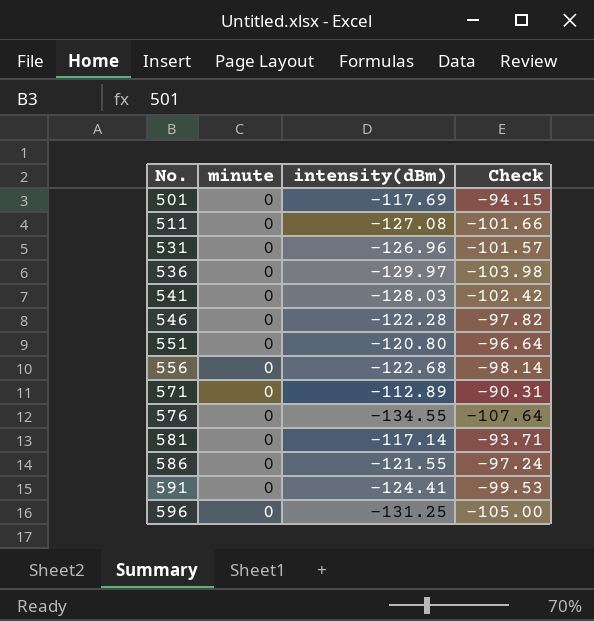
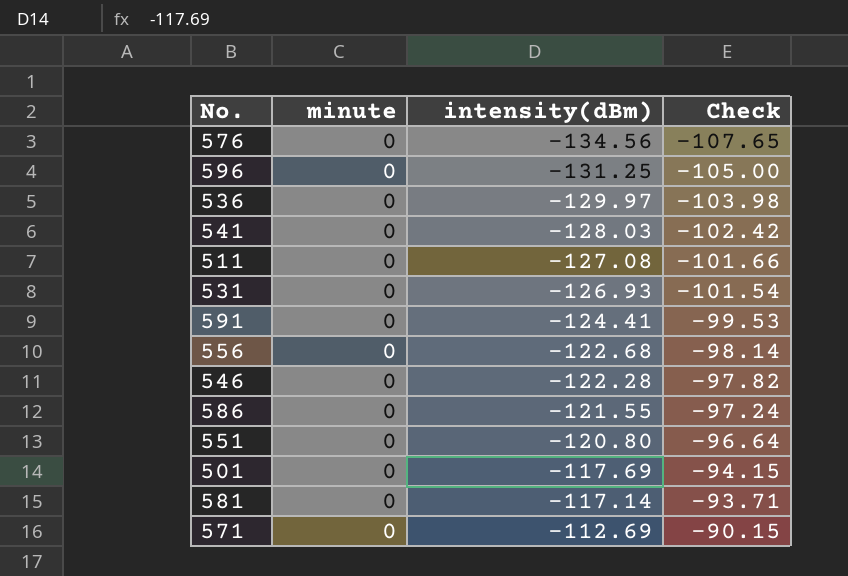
row order: No. ascending -> intensity(dBm) ascending
576 | intensity(dBm): -134.55 -> -134.56
576 | Check: -107.64 -> -107.65
531 | intensity(dBm): -126.96 -> -126.93
531 | Check: -101.57 -> -101.54
571 | intensity(dBm): -112.89 -> -112.69
571 | Check: -90.31 -> -90.15

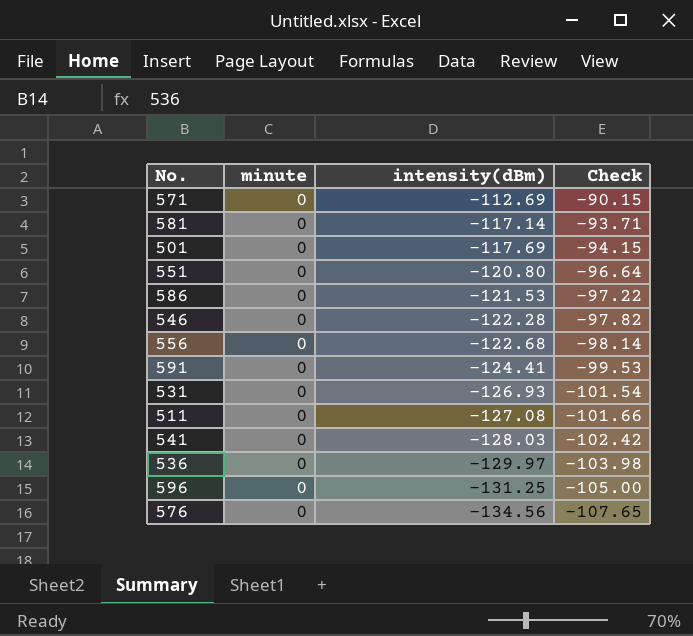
row order: intensity(dBm) ascending -> intensity(dBm) descending
586 | intensity(dBm): -121.55 -> -121.53
586 | Check: -97.24 -> -97.22

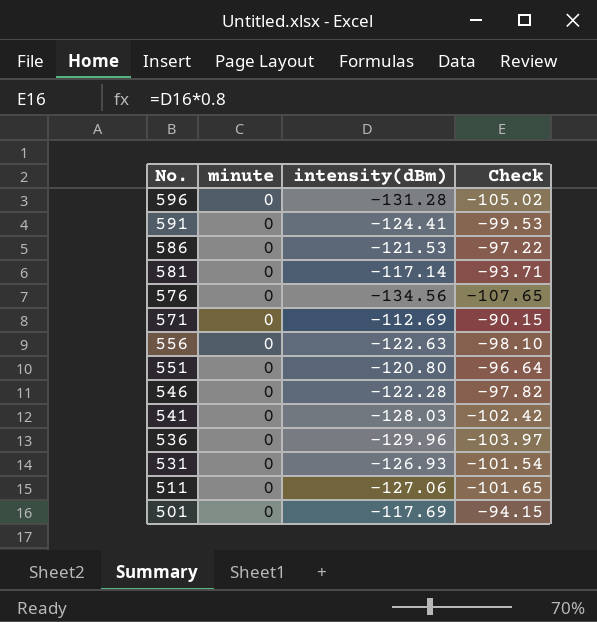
row order: intensity(dBm) descending -> No. descending
596 | intensity(dBm): -131.25 -> -131.28
596 | Check: -105.00 -> -105.02
556 | intensity(dBm): -122.68 -> -122.63
556 | Check: -98.14 -> -98.10
536 | intensity(dBm): -129.97 -> -129.96
536 | Check: -103.98 -> -103.97
511 | intensity(dBm): -127.08 -> -127.06
511 | Check: -101.66 -> -101.65

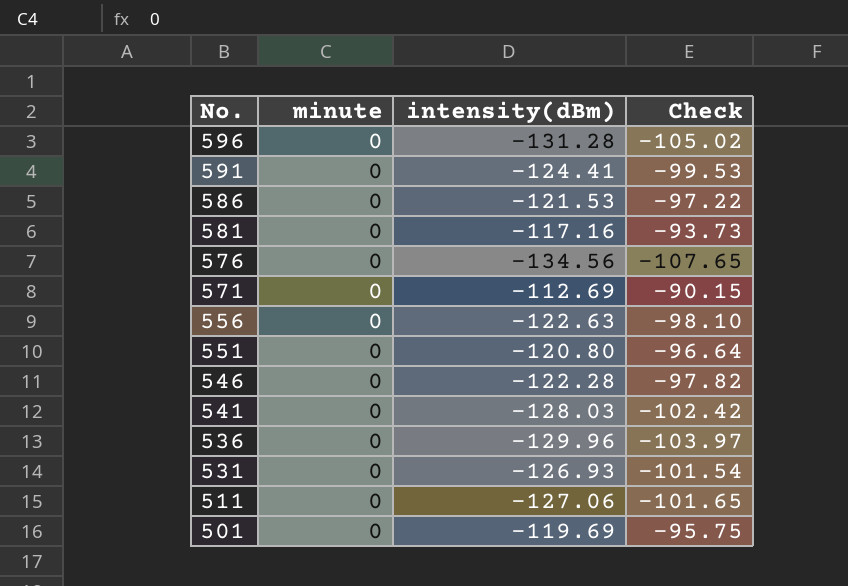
581 | intensity(dBm): -117.14 -> -117.16
581 | Check: -93.71 -> -93.73
501 | intensity(dBm): -117.69 -> -119.69
501 | Check: -94.15 -> -95.75

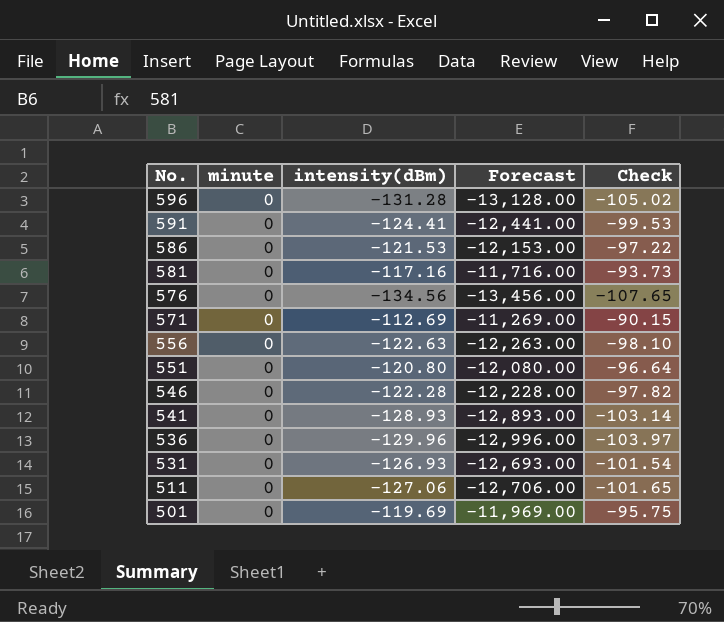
column Forecast | formula: none -> [intensity(dBm)] * 100
541 | intensity(dBm): -128.03 -> -128.93
541 | Check: -102.42 -> -103.14

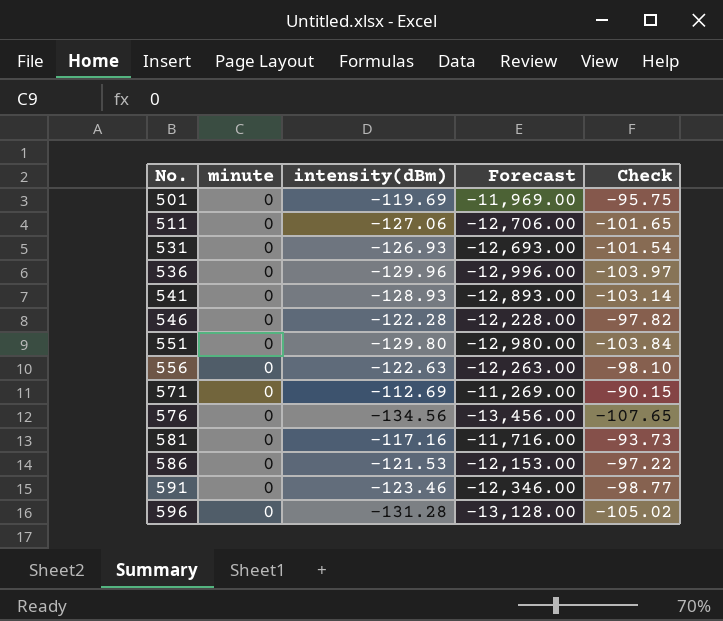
row order: No. descending -> No. ascending
551 | intensity(dBm): -120.80 -> -129.80
551 | Forecast: -12,080.00 -> -12,980.00
551 | Check: -96.64 -> -103.84
591 | intensity(dBm): -124.41 -> -123.46
591 | Forecast: -12,441.00 -> -12,346.00
591 | Check: -99.53 -> -98.77

